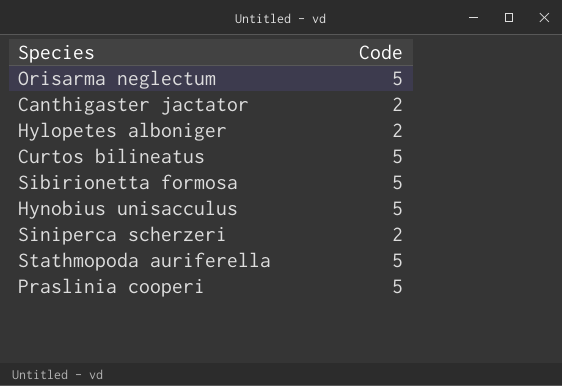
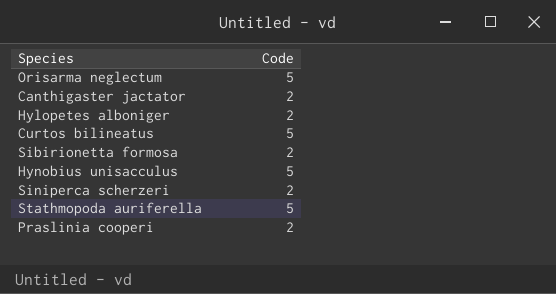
Sibirionetta formosa | Code: 5 -> 2
Praslinia cooperi | Code: 5 -> 2

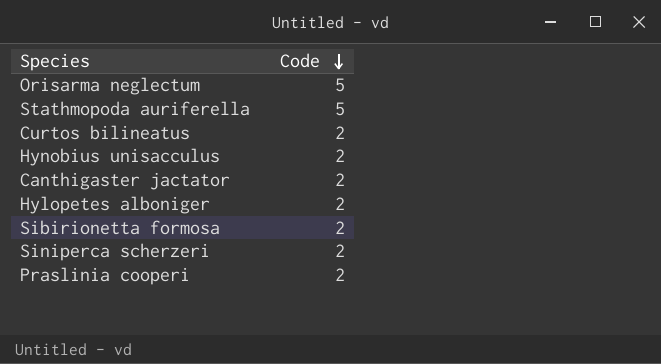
row order: none -> Code descending
Curtos bilineatus | Code: 5 -> 2
Hynobius unisacculus | Code: 5 -> 2

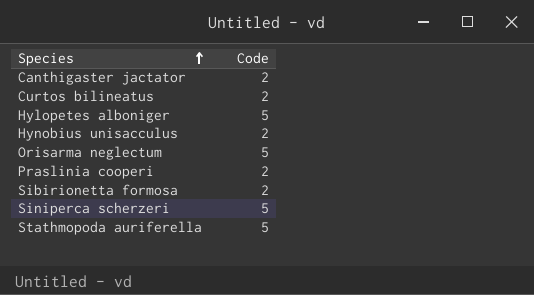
row order: Code descending -> Species ascending
Hylopetes alboniger | Code: 2 -> 5
Siniperca scherzeri | Code: 2 -> 5

